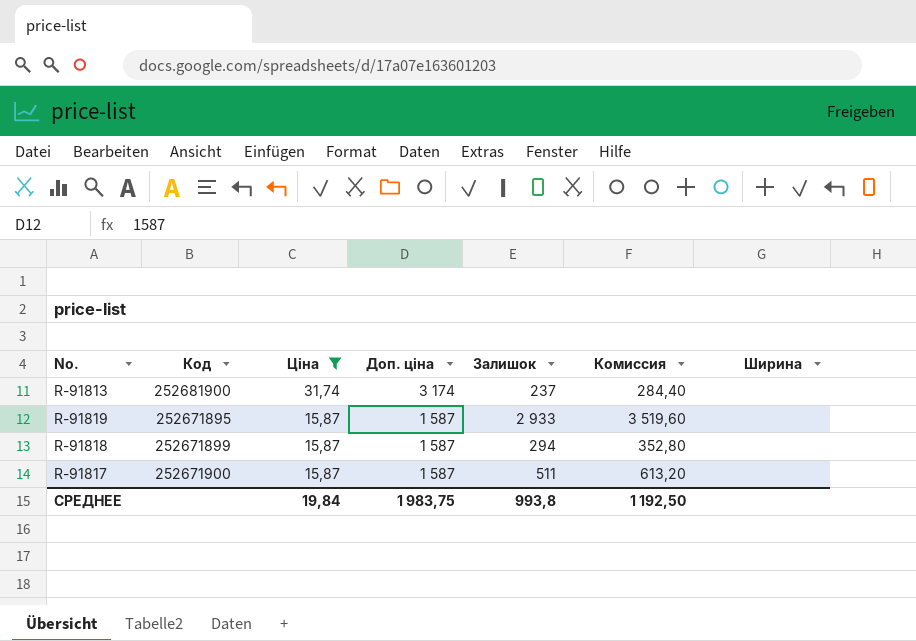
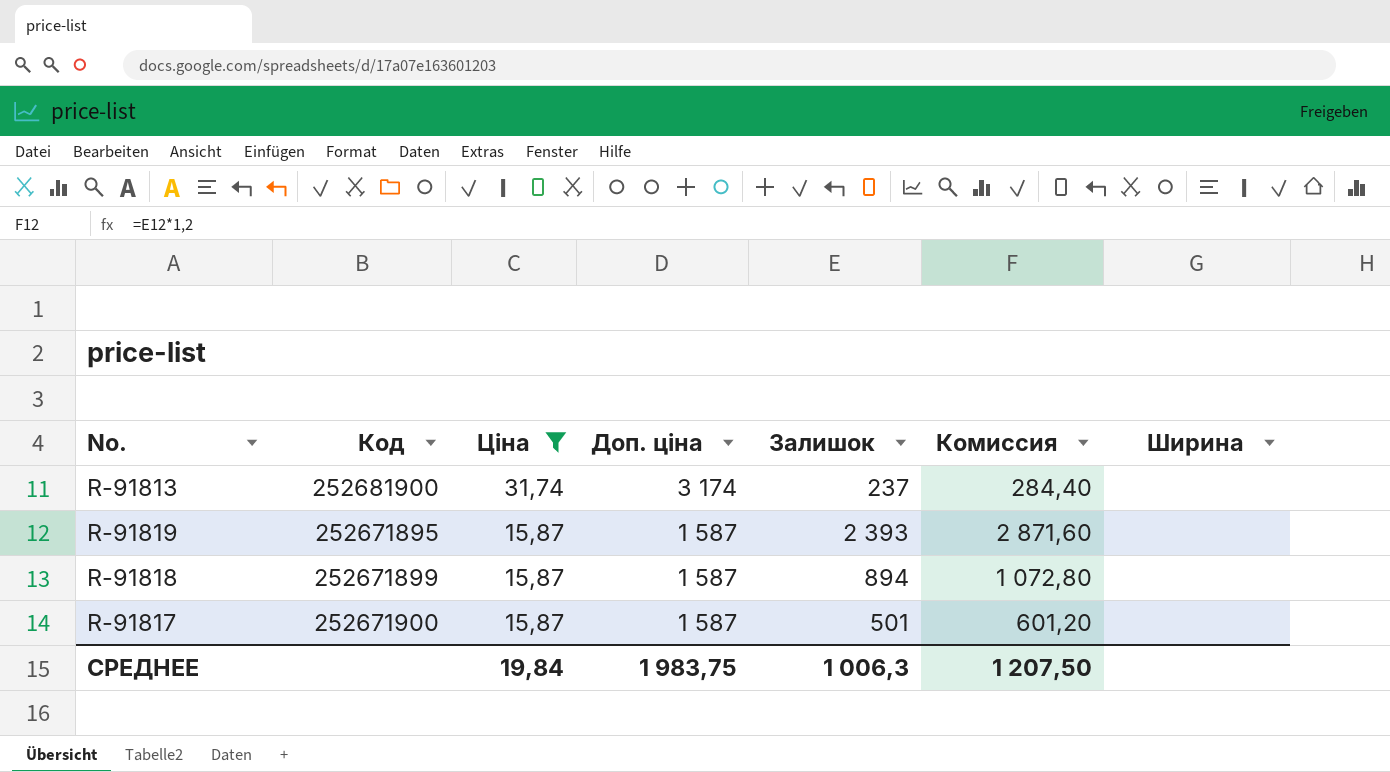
R-91819 | Залишок: 2 933 -> 2 393
R-91819 | Комиссия: 3 519,60 -> 2 871,60
R-91818 | Залишок: 294 -> 894
R-91818 | Комиссия: 352,80 -> 1 072,80
R-91817 | Залишок: 511 -> 501
R-91817 | Комиссия: 613,20 -> 601,20
СРЕДНЕЕ | Залишок: 993,8 -> 1 006,3
СРЕДНЕЕ | Комиссия: 1 192,50 -> 1 207,50

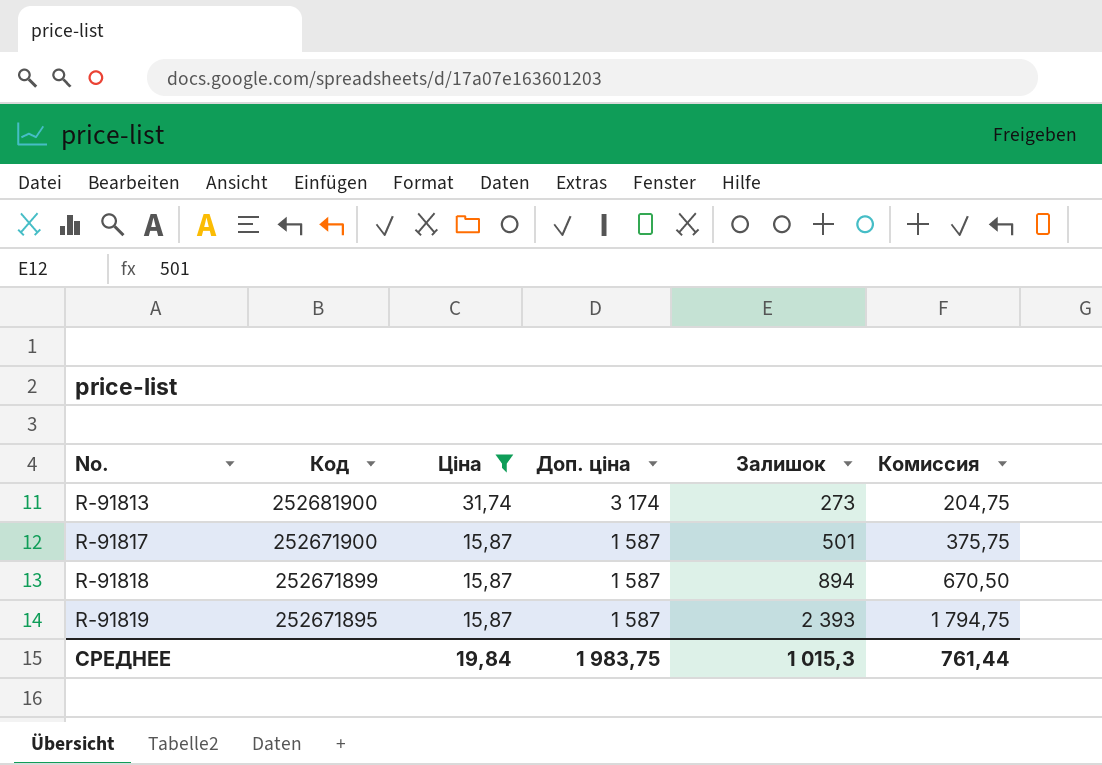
row order: Ціна descending -> No. ascending
column Ширина | position: 7 -> none
column Комиссия | formula: [Залишок] * 1,2 -> [Залишок] * 0,75
R-91813 | Залишок: 237 -> 273
СРЕДНЕЕ | Залишок: 1 006,3 -> 1 015,3
СРЕДНЕЕ | Комиссия: 1 207,50 -> 761,44

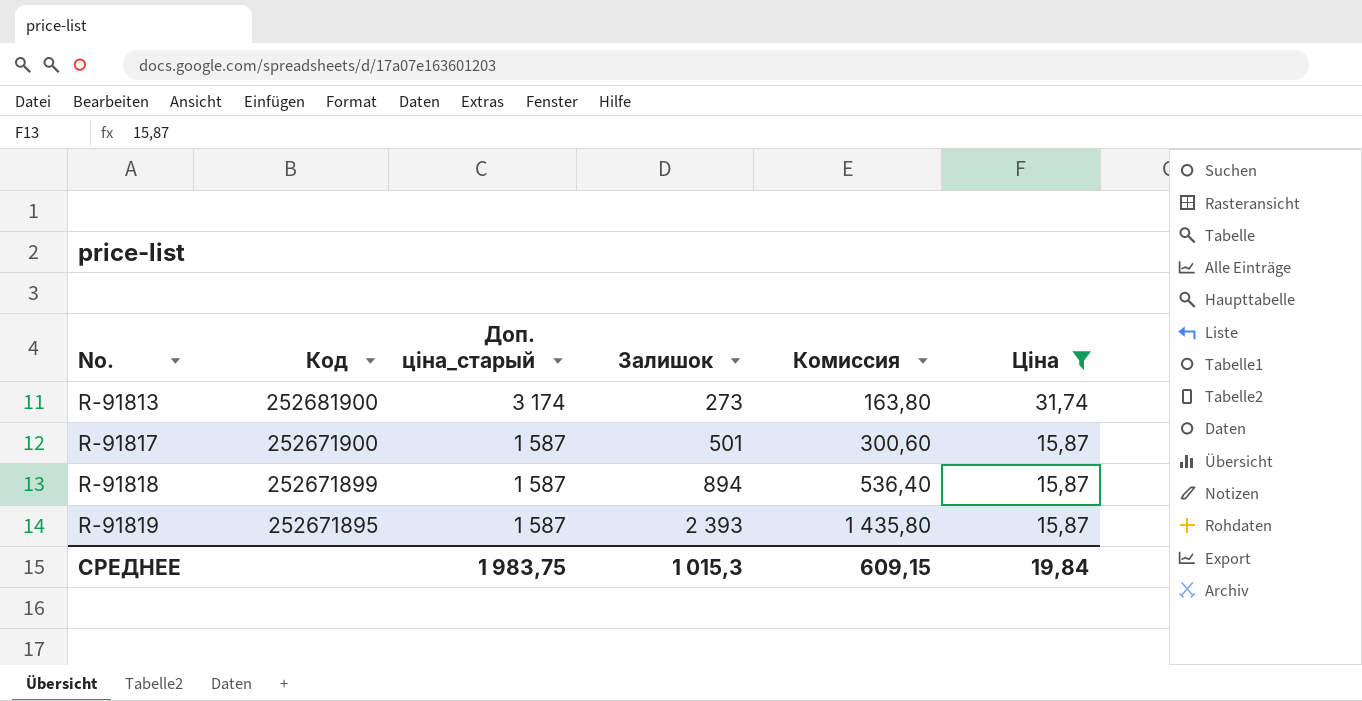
column name: Доп. ціна -> Доп. ціна_старый
column Комиссия | formula: [Залишок] * 0,75 -> [Залишок] * 0,6
column Ціна | position: 3 -> 6
СРЕДНЕЕ | Комиссия: 761,44 -> 609,15

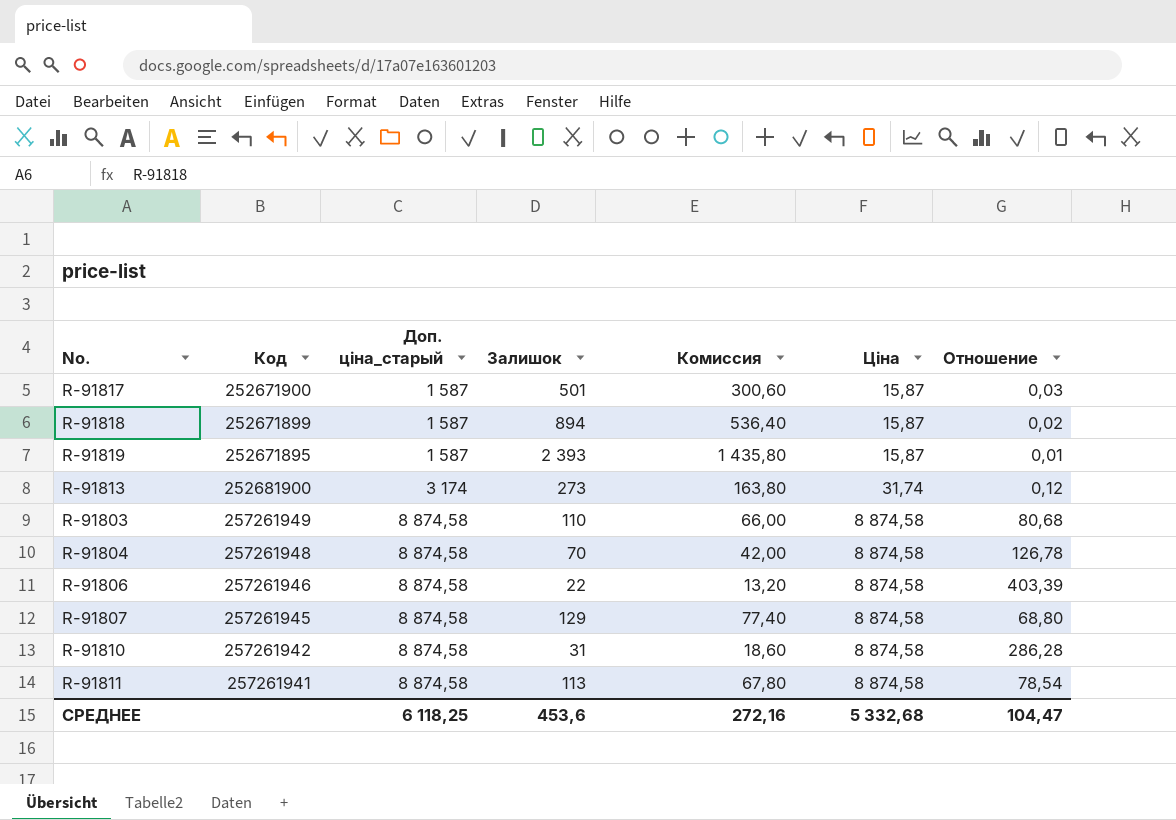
filter: Ціна != 8 874,58 -> none
row order: No. ascending -> Доп. ціна_старый ascending
column Отношение | formula: none -> [Ціна] / [Залишок]
СРЕДНЕЕ | Доп. ціна_старый: 1 983,75 -> 6 118,25
СРЕДНЕЕ | Залишок: 1 015,3 -> 453,6
СРЕДНЕЕ | Комиссия: 609,15 -> 272,16
СРЕДНЕЕ | Ціна: 19,84 -> 5 332,68

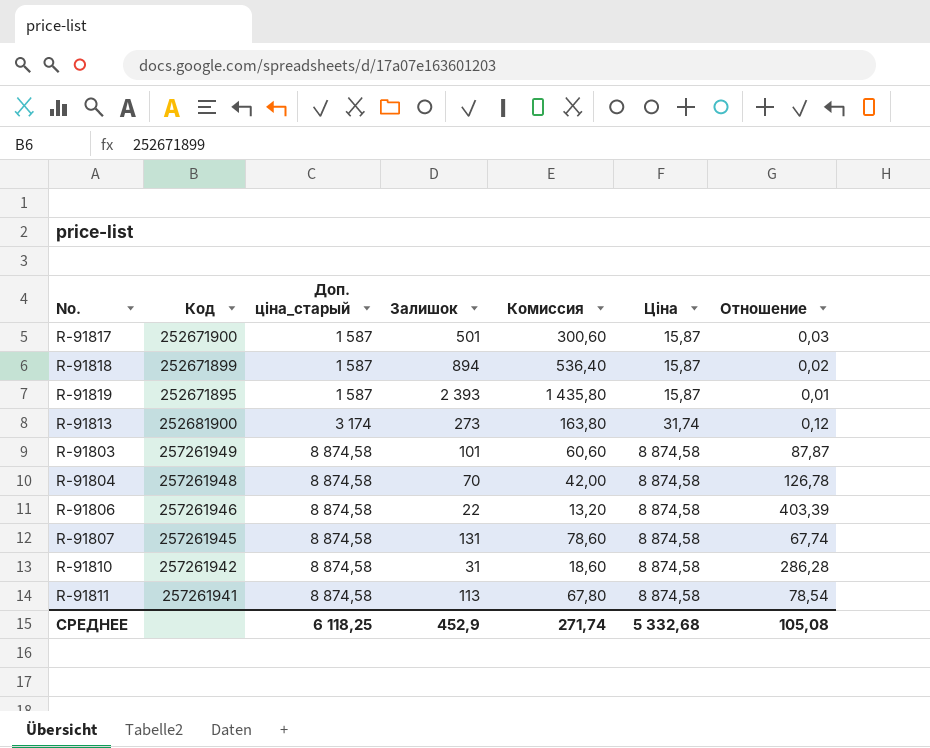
R-91803 | Залишок: 110 -> 101
R-91803 | Комиссия: 66,00 -> 60,60
R-91803 | Отношение: 80,68 -> 87,87
R-91807 | Залишок: 129 -> 131
R-91807 | Комиссия: 77,40 -> 78,60
R-91807 | Отношение: 68,80 -> 67,74
СРЕДНЕЕ | Залишок: 453,6 -> 452,9
СРЕДНЕЕ | Комиссия: 272,16 -> 271,74
СРЕДНЕЕ | Отношение: 104,47 -> 105,08

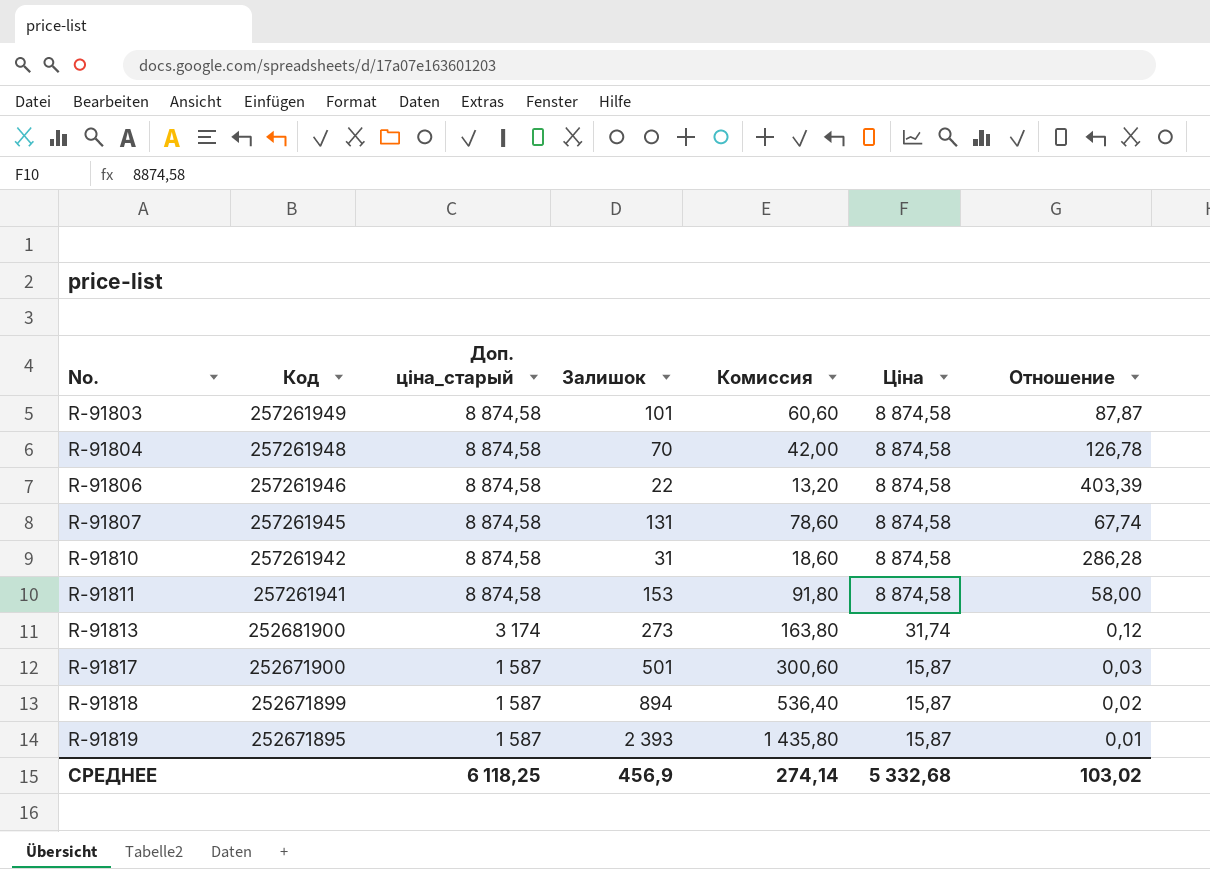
row order: Доп. ціна_старый ascending -> No. ascending
R-91811 | Залишок: 113 -> 153
R-91811 | Комиссия: 67,80 -> 91,80
R-91811 | Отношение: 78,54 -> 58,00
СРЕДНЕЕ | Залишок: 452,9 -> 456,9
СРЕДНЕЕ | Комиссия: 271,74 -> 274,14
СРЕДНЕЕ | Отношение: 105,08 -> 103,02

